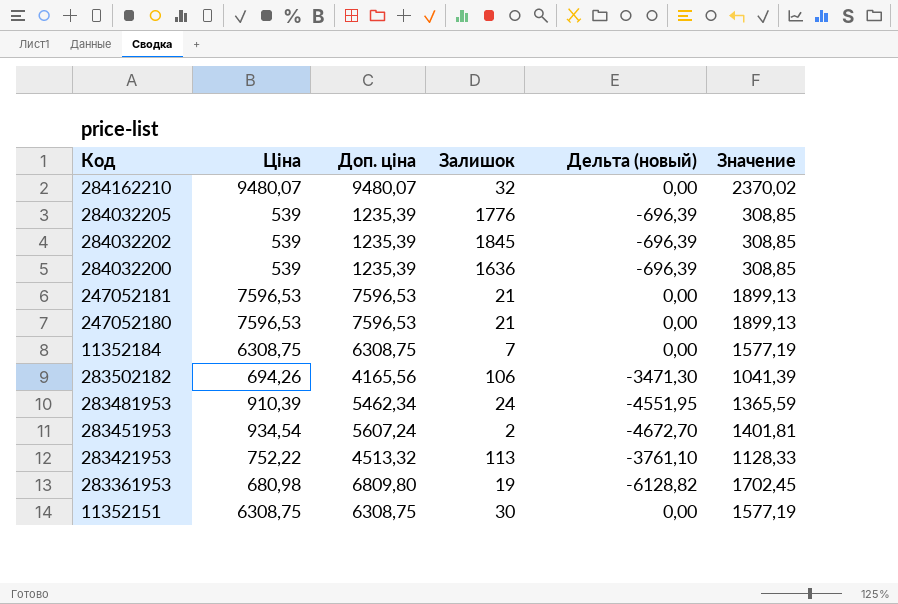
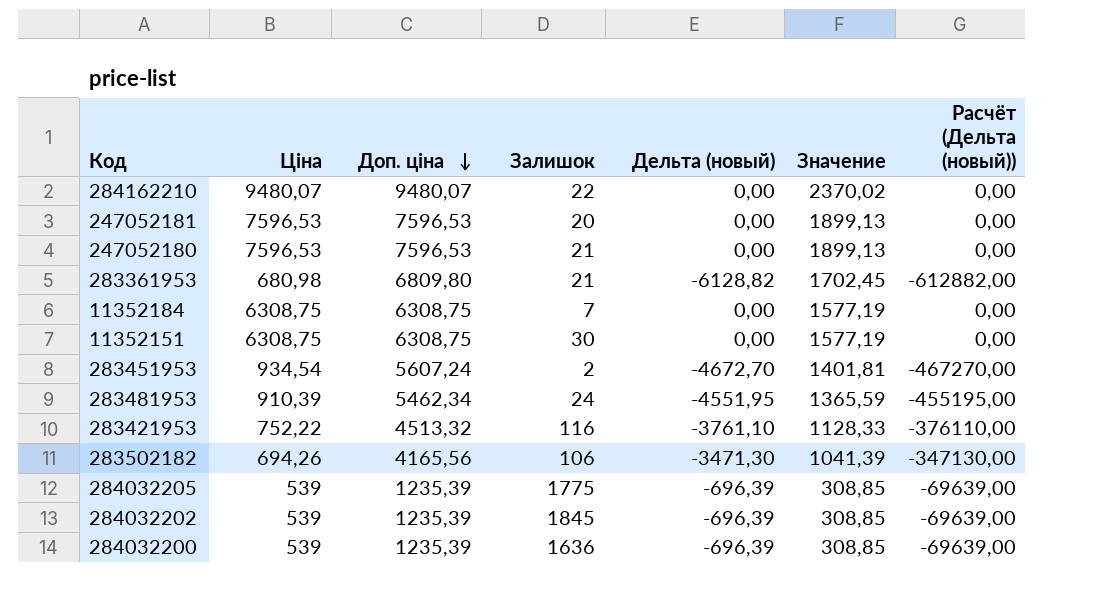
row order: none -> Доп. ціна descending
column Расчёт (Дельта (новый)) | formula: none -> [Дельта (новый)] * 100
284162210 | Залишок: 32 -> 22
247052181 | Залишок: 21 -> 20
283361953 | Залишок: 19 -> 21
283421953 | Залишок: 113 -> 116
284032205 | Залишок: 1776 -> 1775

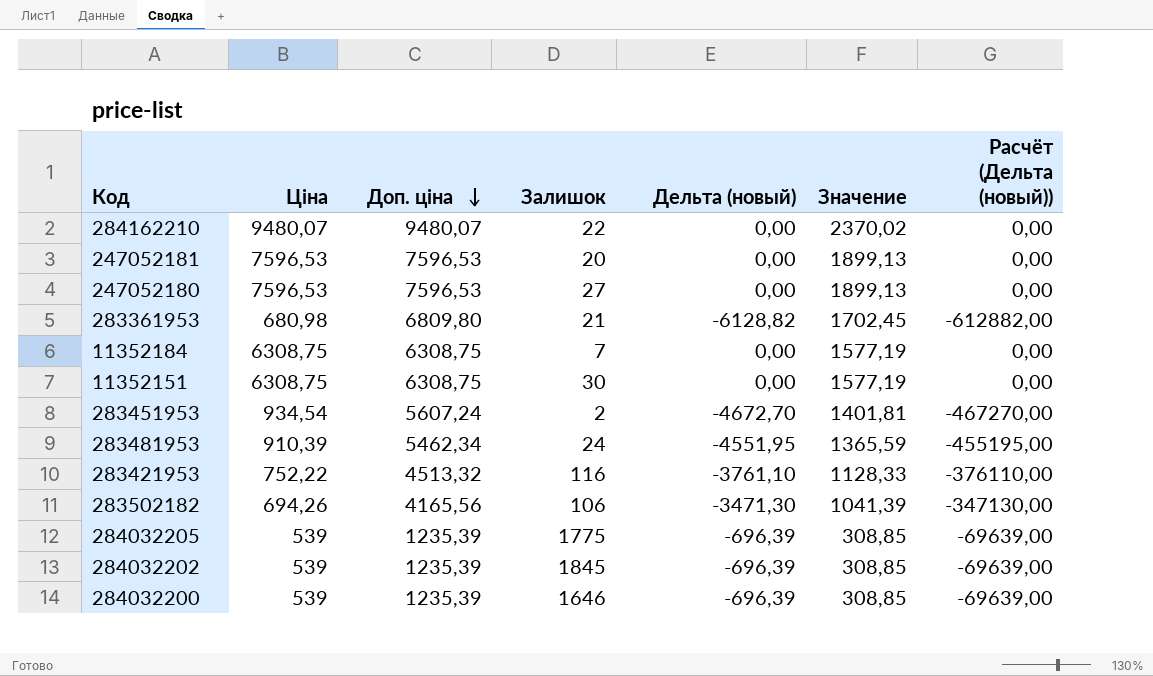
247052180 | Залишок: 21 -> 27
284032200 | Залишок: 1636 -> 1646

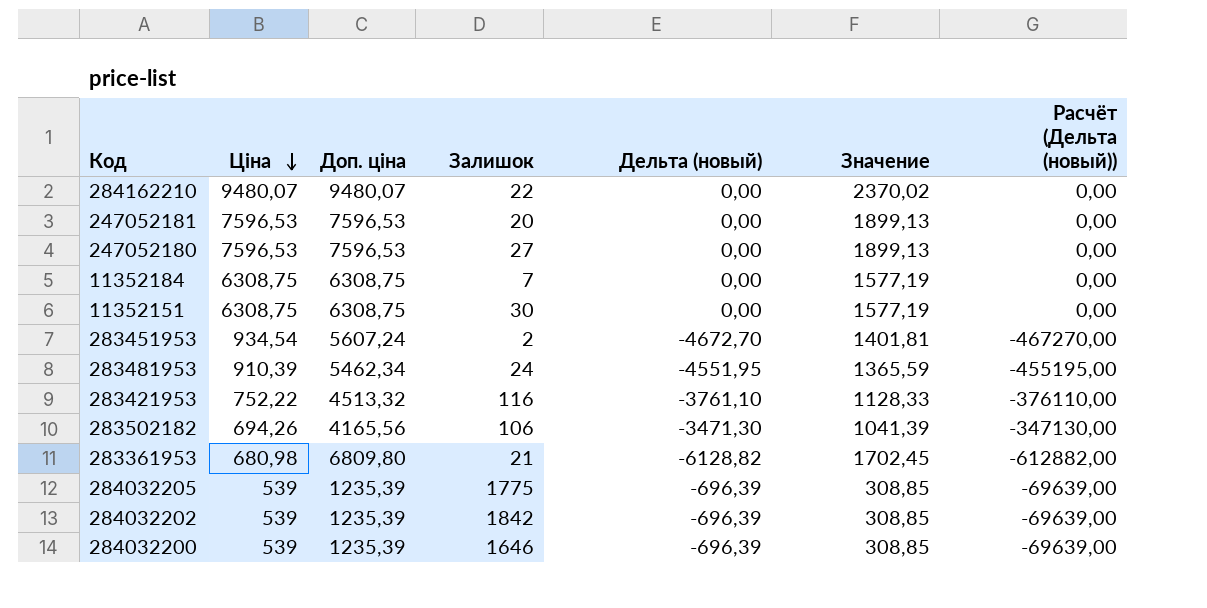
row order: Доп. ціна descending -> Ціна descending
284032202 | Залишок: 1845 -> 1842

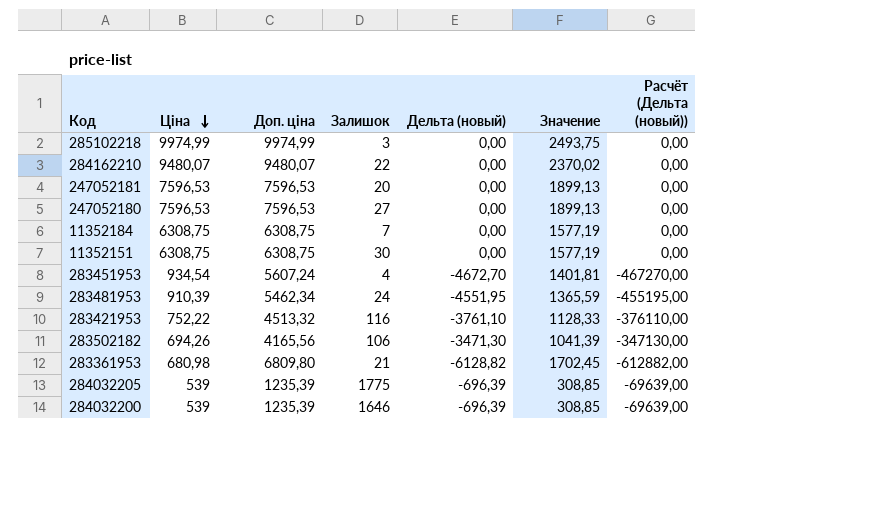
row 284032202: 539 | 1235,39 | 1842 | -696,39 | 308,85 | -69639,00 -> none
row 285102218: none -> 9974,99 | 9974,99 | 3 | 0,00 | 2493,75 | 0,00
283451953 | Залишок: 2 -> 4

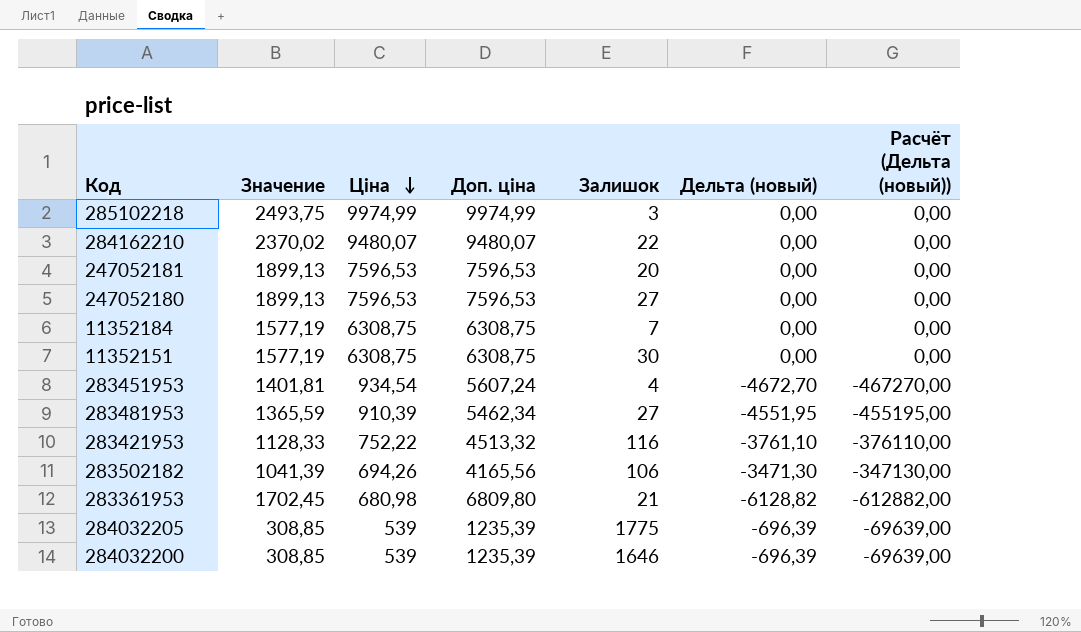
column Значение | position: 6 -> 2
283481953 | Залишок: 24 -> 27

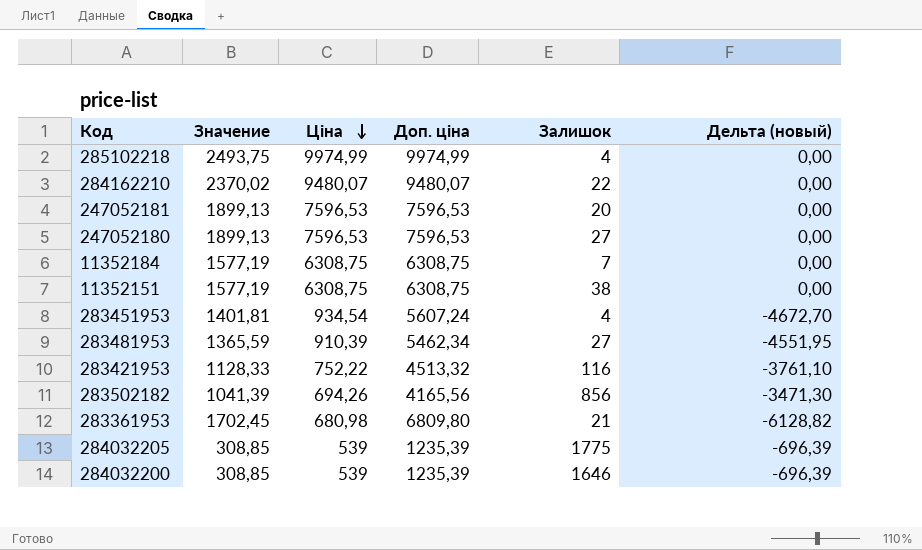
column Расчёт (Дельта (новый)) | formula: [Дельта (новый)] * 100 -> none
285102218 | Залишок: 3 -> 4
11352151 | Залишок: 30 -> 38
283502182 | Залишок: 106 -> 856

